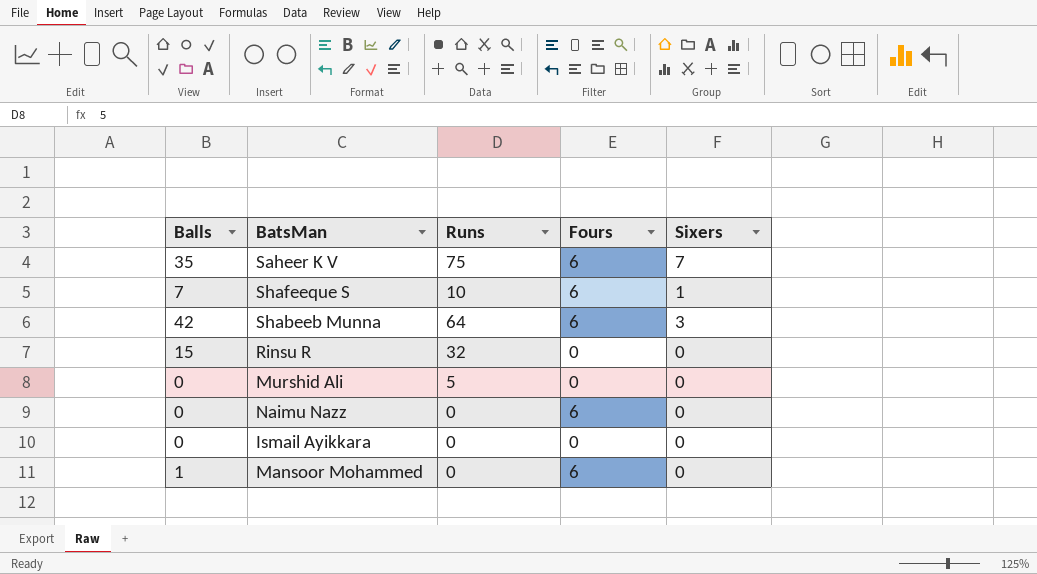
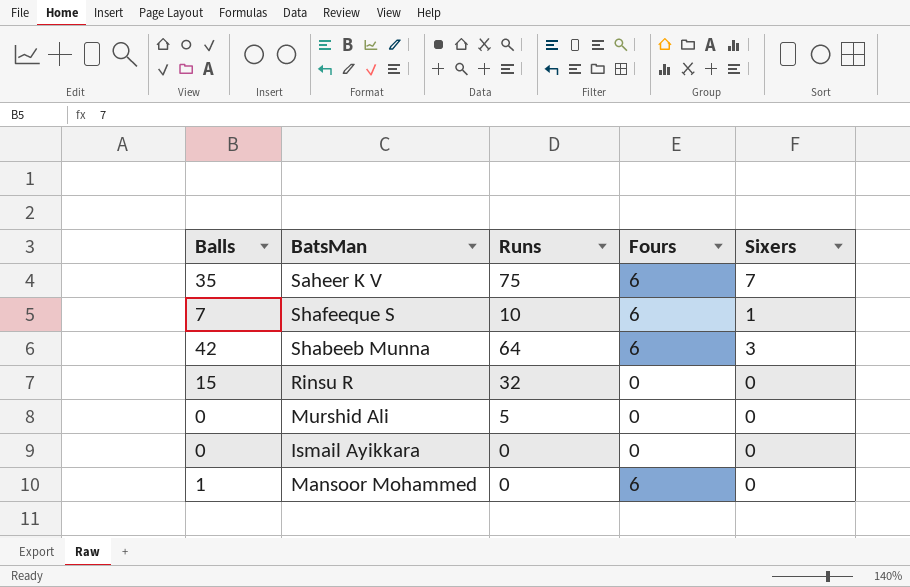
row Naimu Nazz: 0 | 0 | 6 | 0 -> none

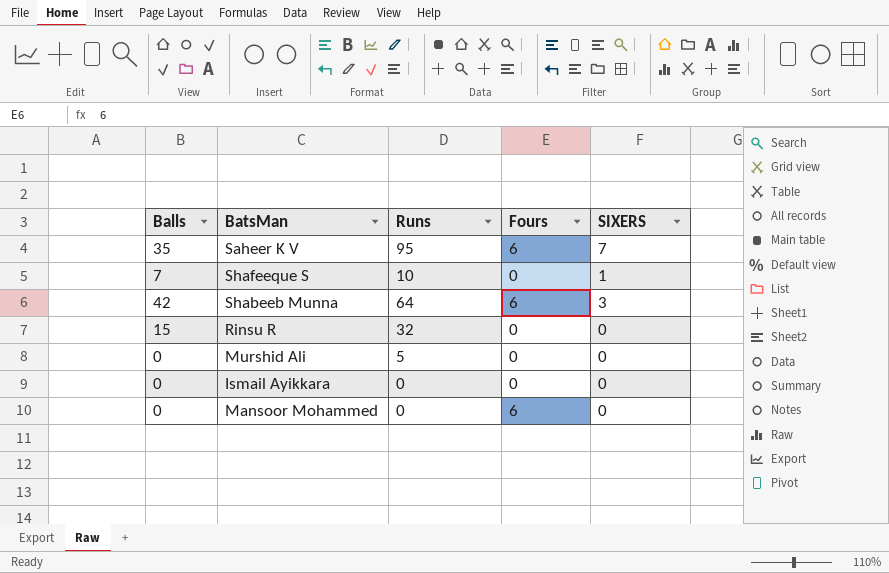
column name: Sixers -> SIXERS
Saheer K V | Runs: 75 -> 95
Shafeeque S | Fours: 6 -> 0
Mansoor Mohammed | Balls: 1 -> 0

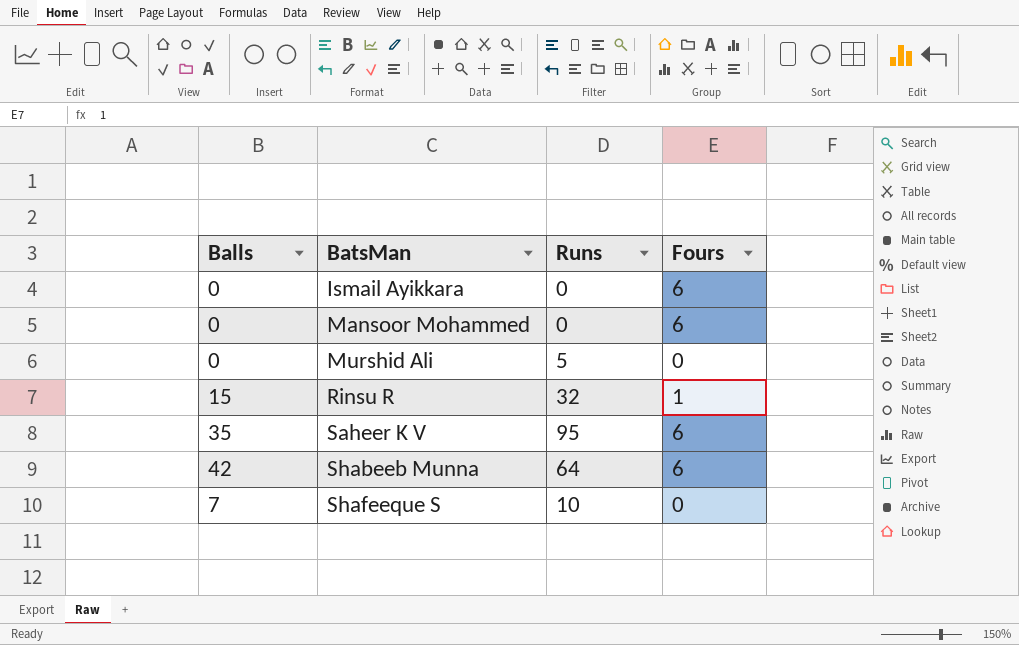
row order: none -> BatsMan ascending
column SIXERS | position: 5 -> none
Ismail Ayikkara | Fours: 0 -> 6
Rinsu R | Fours: 0 -> 1

